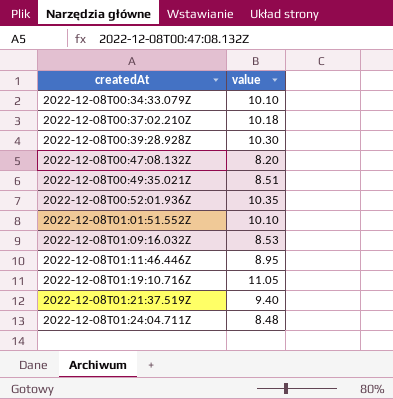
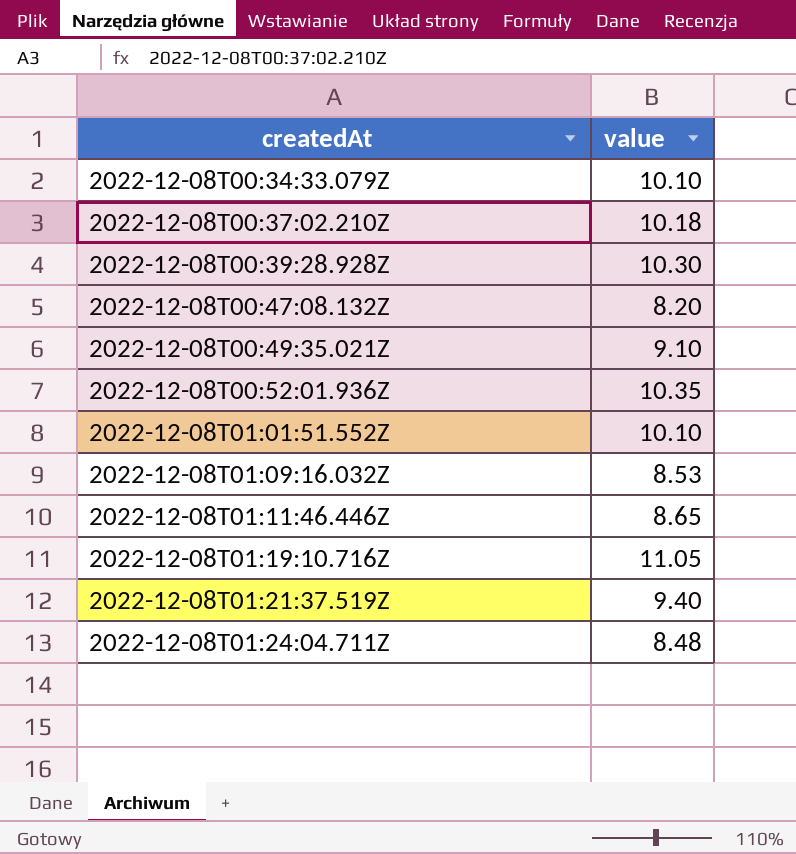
2022-12-08T00:49:35.021Z | value: 8.51 -> 9.10
2022-12-08T01:11:46.446Z | value: 8.95 -> 8.65

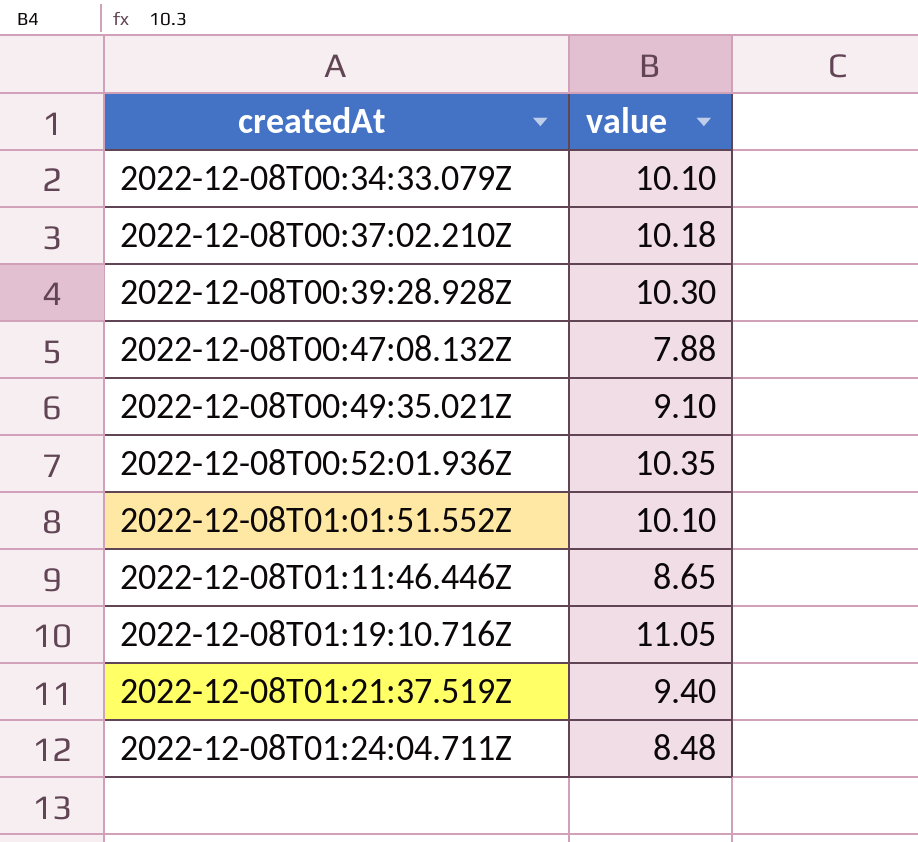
row 2022-12-08T01:09:16.032Z: 8.53 -> none
2022-12-08T00:47:08.132Z | value: 8.20 -> 7.88

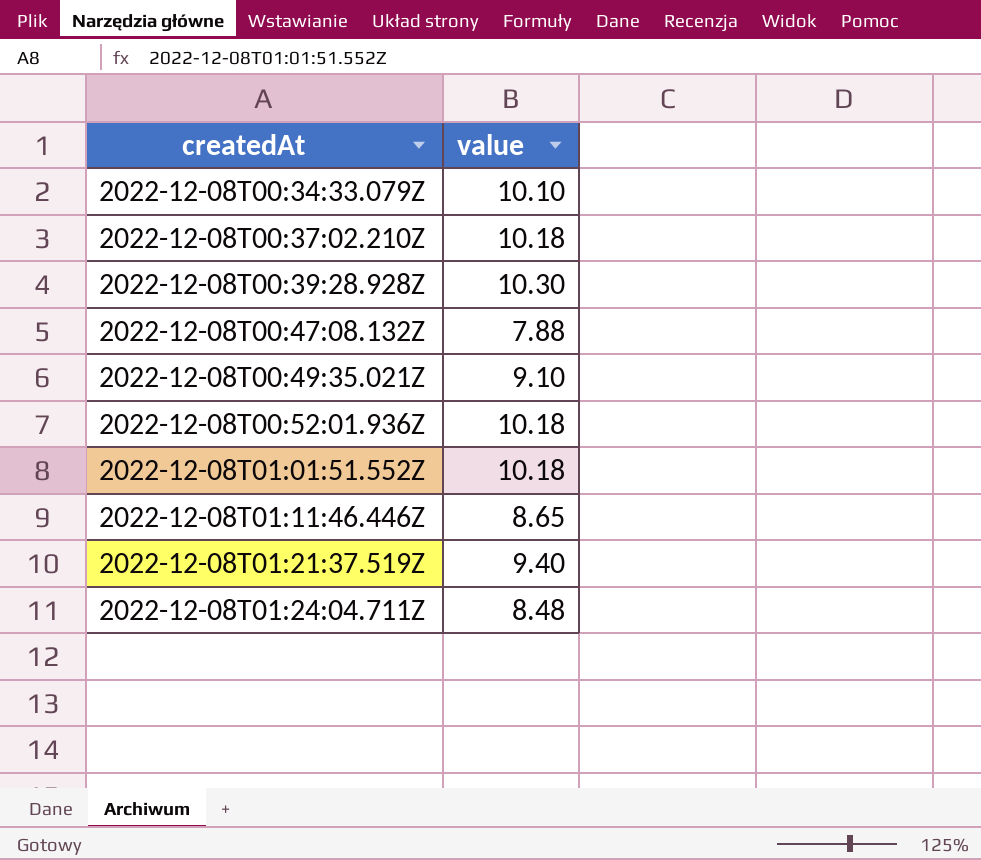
row 2022-12-08T01:19:10.716Z: 11.05 -> none
2022-12-08T00:52:01.936Z | value: 10.35 -> 10.18
2022-12-08T01:01:51.552Z | value: 10.10 -> 10.18

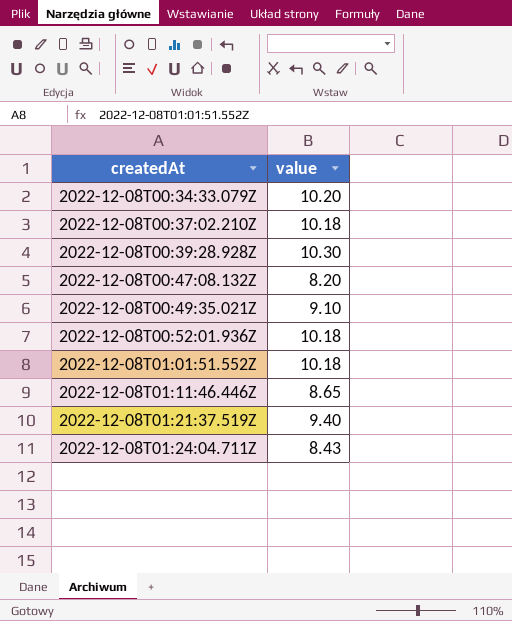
2022-12-08T00:34:33.079Z | value: 10.10 -> 10.20
2022-12-08T00:47:08.132Z | value: 7.88 -> 8.20
2022-12-08T01:24:04.711Z | value: 8.48 -> 8.43

